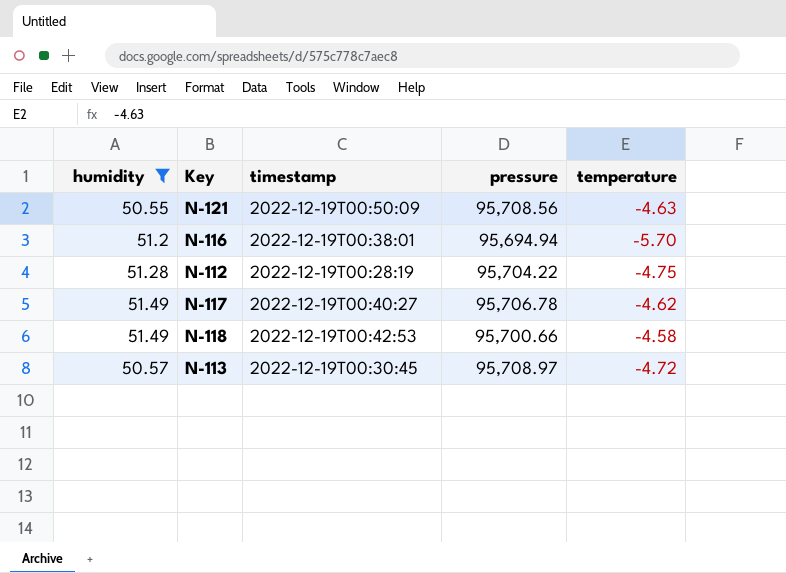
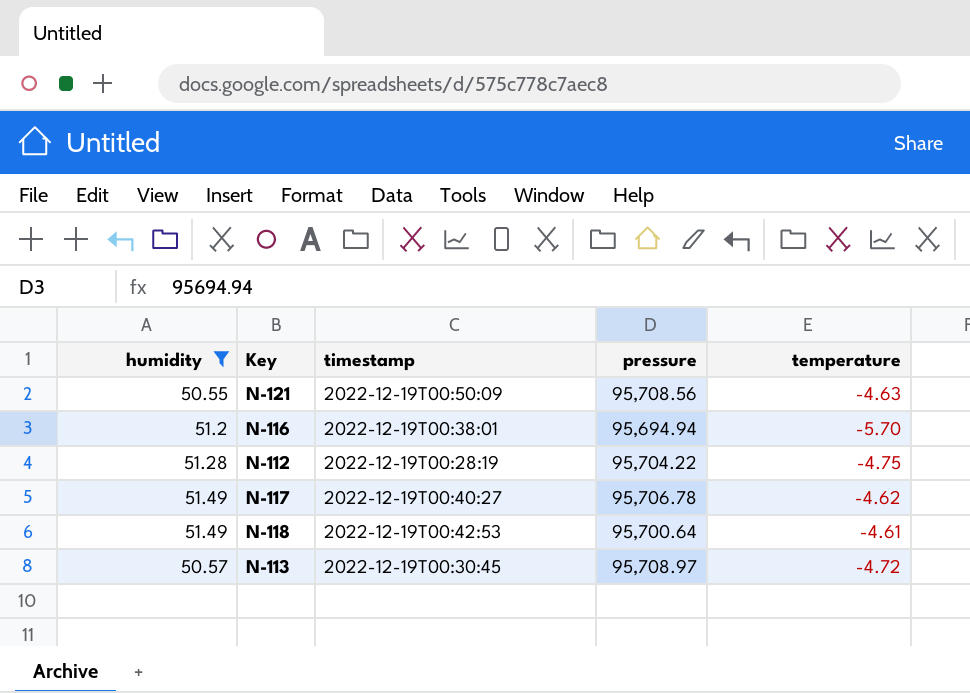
N-118 | pressure: 95,700.66 -> 95,700.64
N-118 | temperature: -4.58 -> -4.61

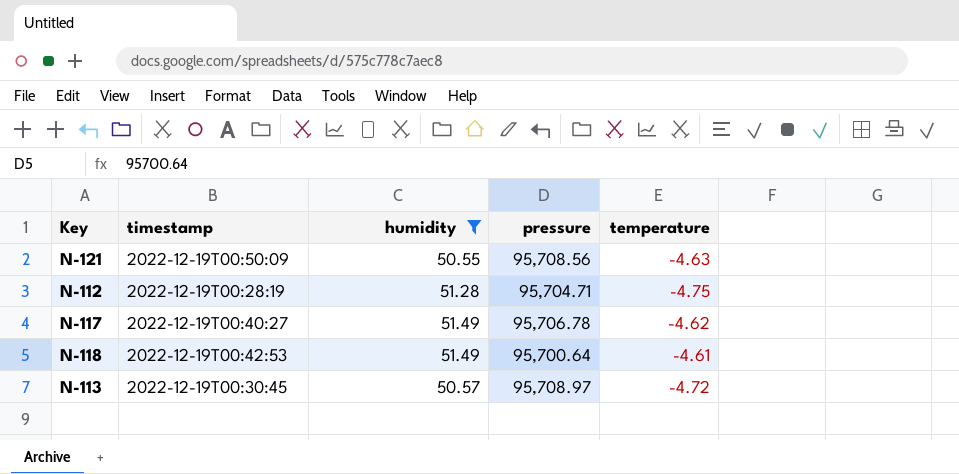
column humidity | position: 1 -> 3
row N-116: 51.2 | 2022-12-19T00:38:01 | 95,694.94 | -5.70 -> none
N-112 | pressure: 95,704.22 -> 95,704.71

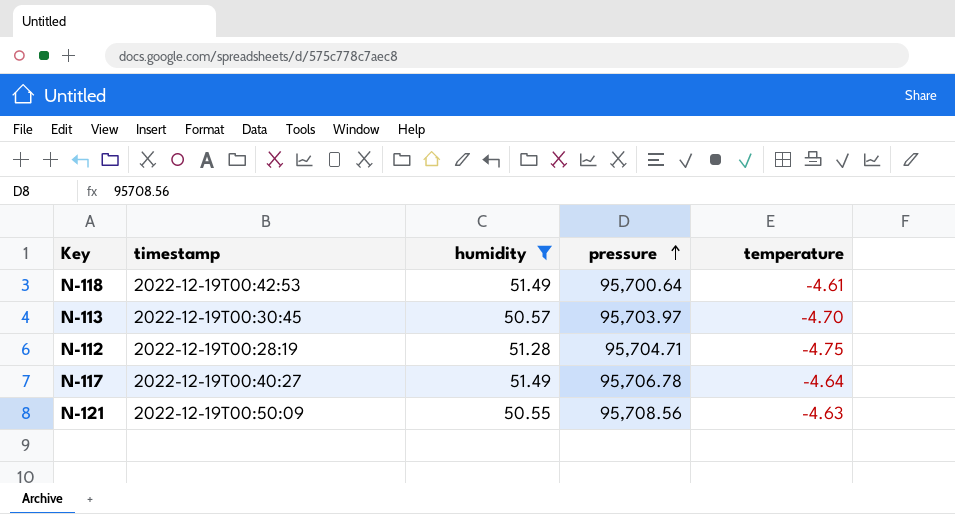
row order: none -> pressure ascending
N-113 | pressure: 95,708.97 -> 95,703.97
N-113 | temperature: -4.72 -> -4.70
N-117 | temperature: -4.62 -> -4.64

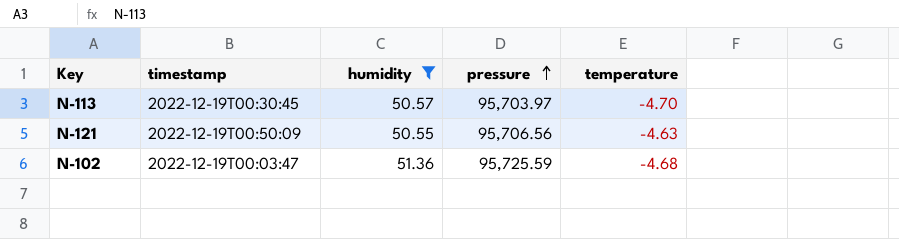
row N-118: 2022-12-19T00:42:53 | 51.49 | 95,700.64 | -4.61 -> none
row N-112: 2022-12-19T00:28:19 | 51.28 | 95,704.71 | -4.75 -> none
row N-117: 2022-12-19T00:40:27 | 51.49 | 95,706.78 | -4.64 -> none
N-121 | pressure: 95,708.56 -> 95,706.56
row N-102: none -> 2022-12-19T00:03:47 | 51.36 | 95,725.59 | -4.68

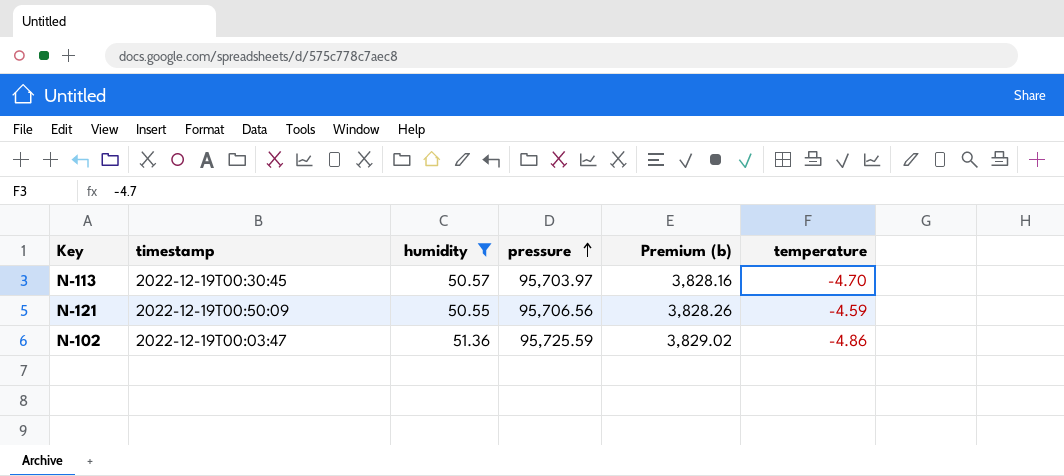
column Premium (b) | formula: none -> [pressure] * 0.04
N-121 | temperature: -4.63 -> -4.59
N-102 | temperature: -4.68 -> -4.86

